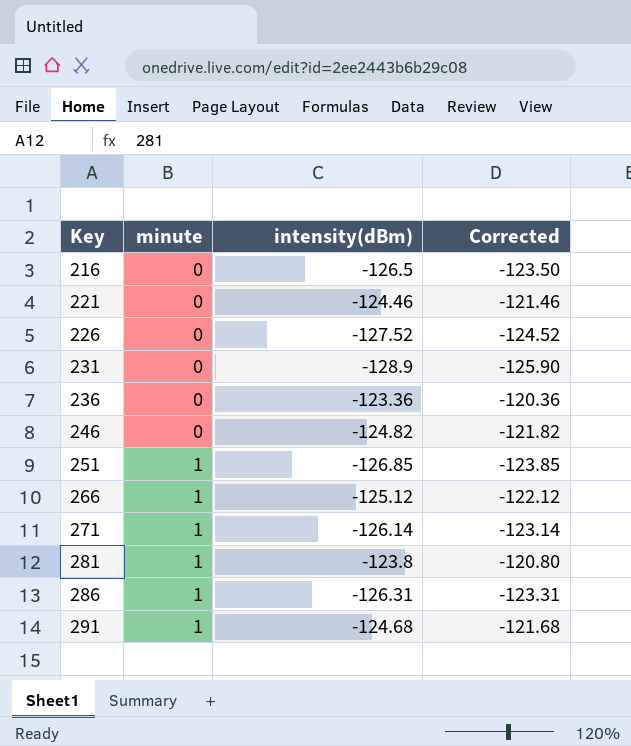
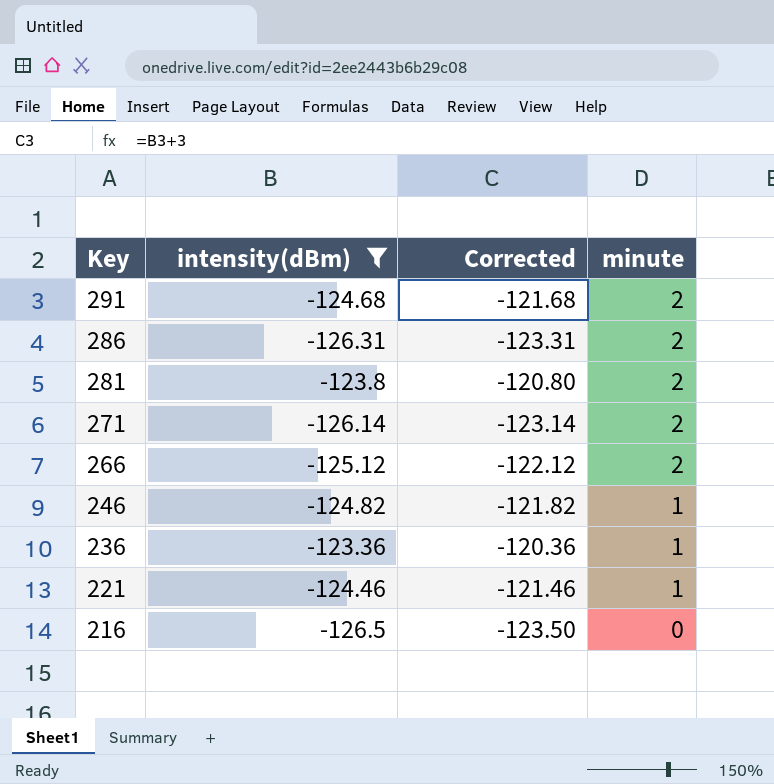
filter: none -> intensity(dBm) >= -126.5
row order: Key ascending -> Key descending
column minute | position: 2 -> 4
291 | minute: 1 -> 2
286 | minute: 1 -> 2
281 | minute: 1 -> 2
271 | minute: 1 -> 2
266 | minute: 1 -> 2
246 | minute: 0 -> 1
236 | minute: 0 -> 1
221 | minute: 0 -> 1

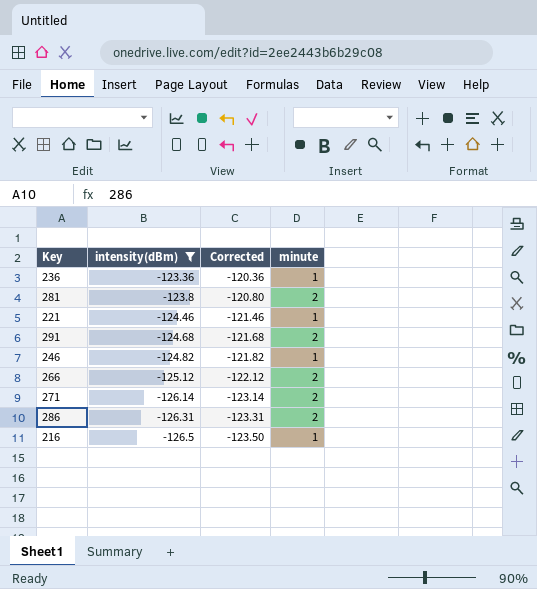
row order: Key descending -> intensity(dBm) descending
216 | minute: 0 -> 1

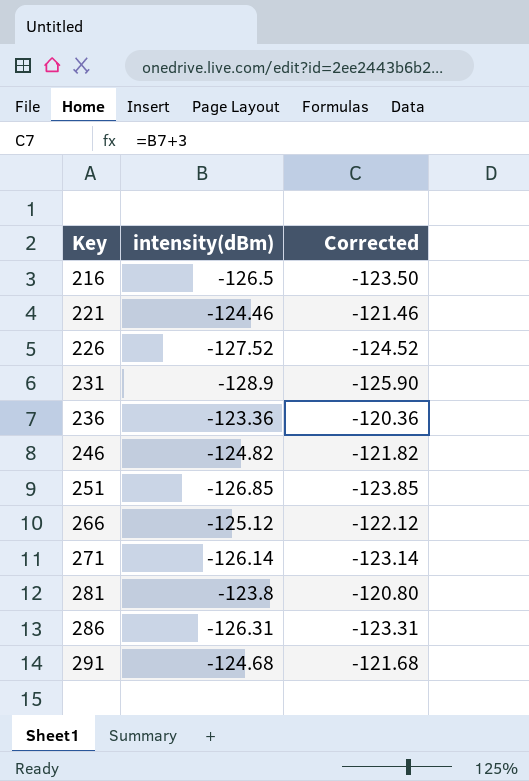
filter: intensity(dBm) >= -126.5 -> none
row order: intensity(dBm) descending -> Key ascending
column minute | position: 4 -> none

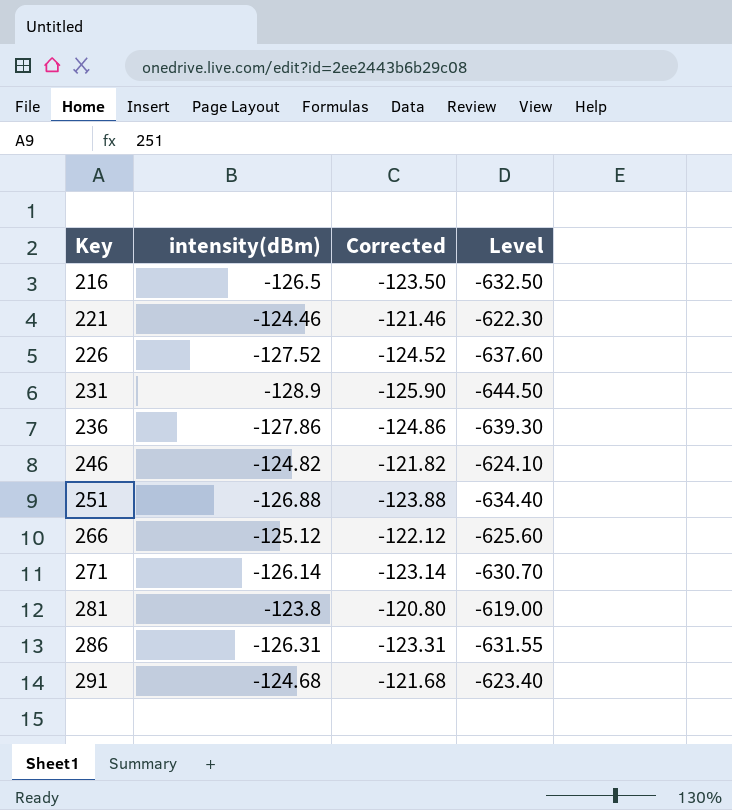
column Level | formula: none -> [intensity(dBm)] * 5
236 | intensity(dBm): -123.36 -> -127.86
236 | Corrected: -120.36 -> -124.86
251 | intensity(dBm): -126.85 -> -126.88
251 | Corrected: -123.85 -> -123.88

